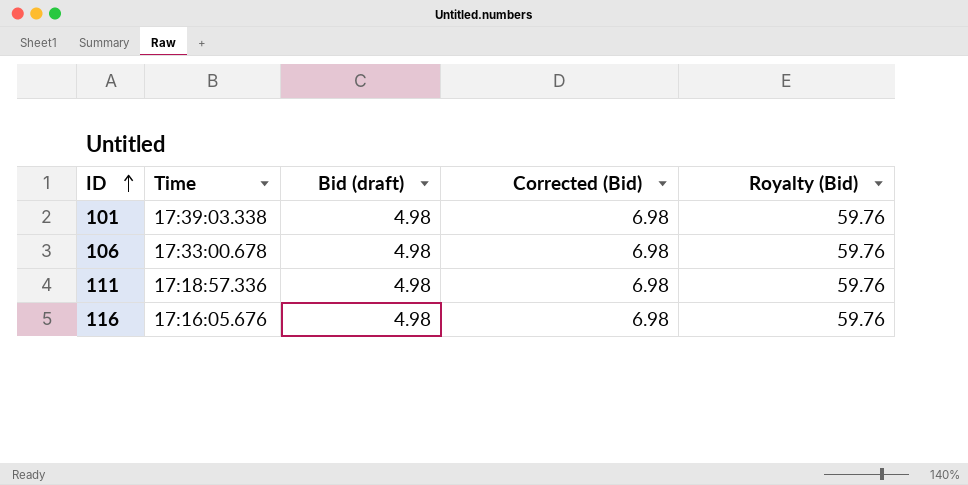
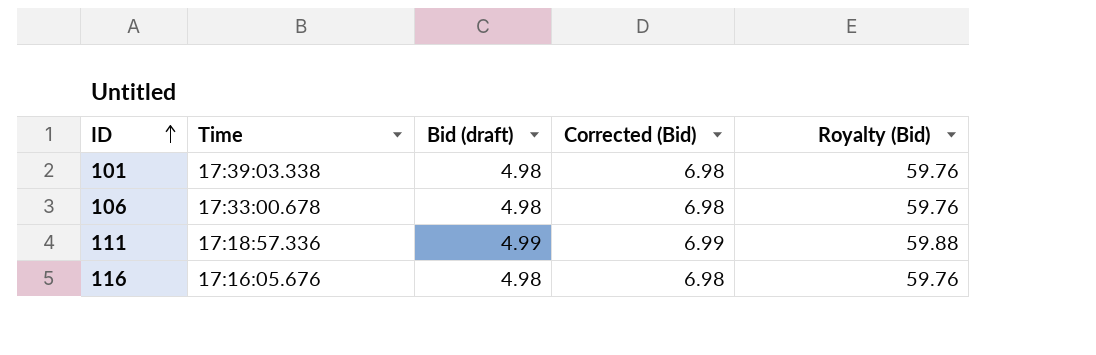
111 | Bid (draft): 4.98 -> 4.99
111 | Corrected (Bid): 6.98 -> 6.99
111 | Royalty (Bid): 59.76 -> 59.88

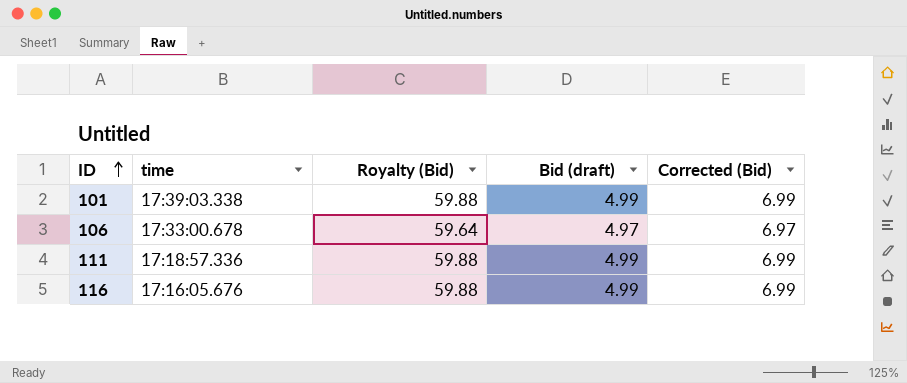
column name: Time -> time
column Royalty (Bid) | position: 5 -> 3
101 | Royalty (Bid): 59.76 -> 59.88
101 | Bid (draft): 4.98 -> 4.99
101 | Corrected (Bid): 6.98 -> 6.99
106 | Royalty (Bid): 59.76 -> 59.64
106 | Bid (draft): 4.98 -> 4.97
106 | Corrected (Bid): 6.98 -> 6.97
116 | Royalty (Bid): 59.76 -> 59.88
116 | Bid (draft): 4.98 -> 4.99
116 | Corrected (Bid): 6.98 -> 6.99

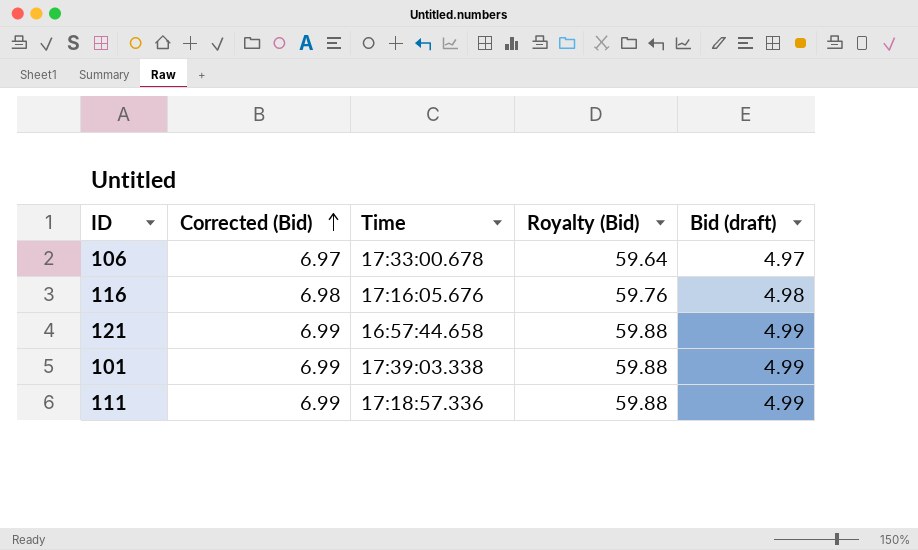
row order: ID ascending -> Corrected (Bid) ascending
column Corrected (Bid) | position: 5 -> 2
column name: time -> Time
116 | Corrected (Bid): 6.99 -> 6.98
116 | Royalty (Bid): 59.88 -> 59.76
116 | Bid (draft): 4.99 -> 4.98
row 121: none -> 6.99 | 16:57:44.658 | 59.88 | 4.99

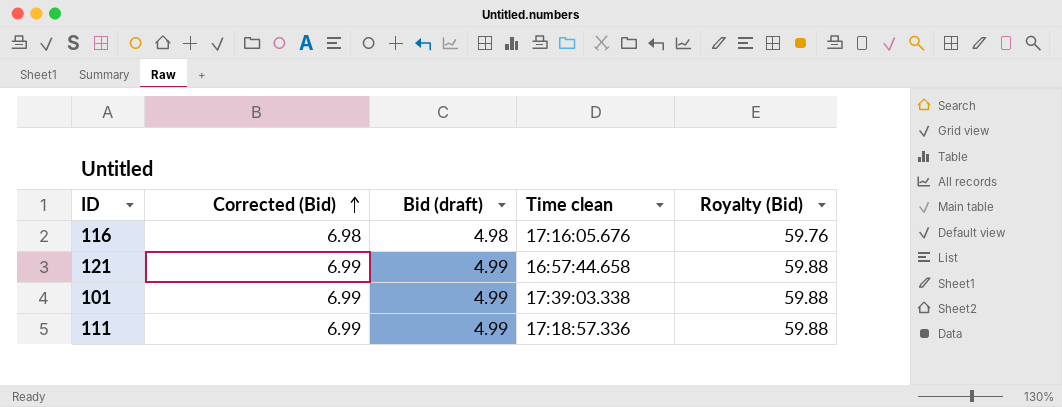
column Bid (draft) | position: 5 -> 3
column name: Time -> Time clean
row 106: 6.97 | 17:33:00.678 | 59.64 | 4.97 -> none

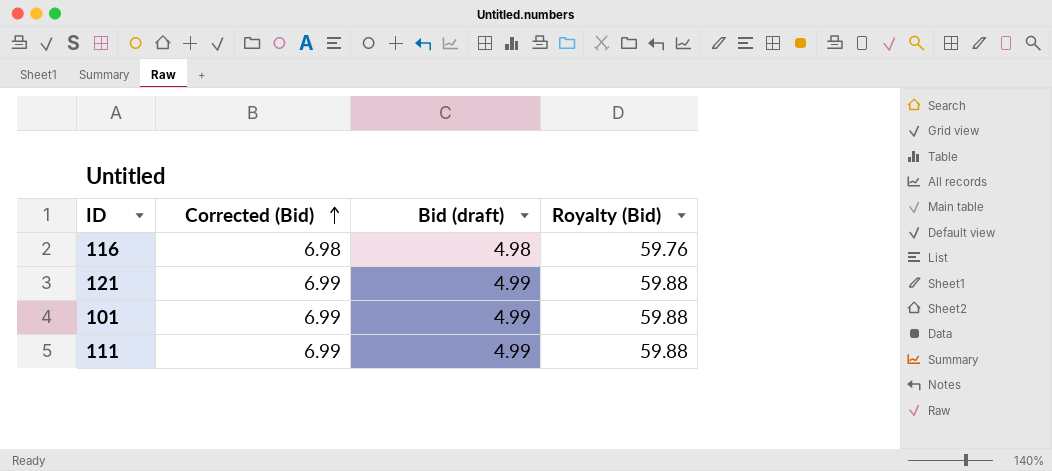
column Time clean | position: 4 -> none

